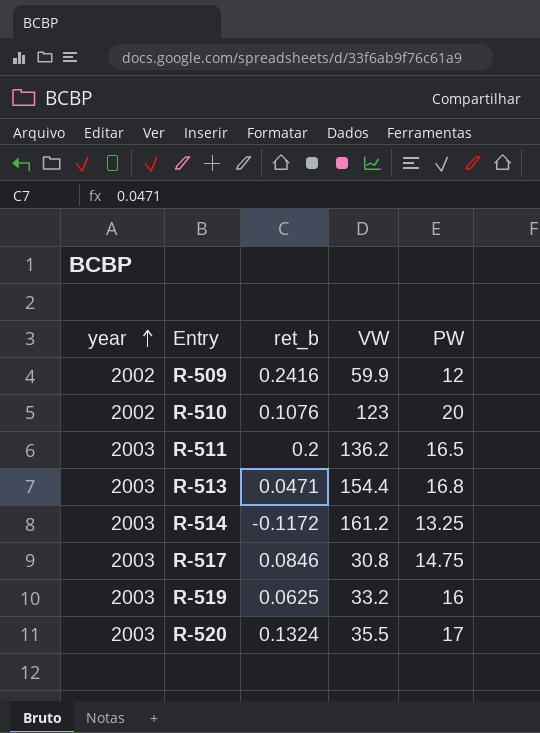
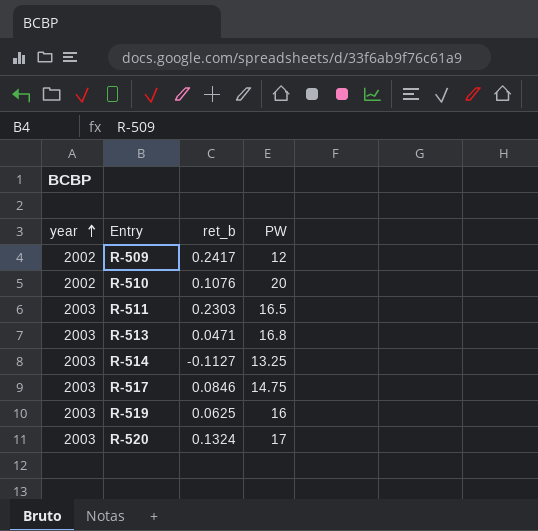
column VW | position: 4 -> none
R-509 | ret_b: 0.2416 -> 0.2417
R-511 | ret_b: 0.2 -> 0.2303
R-514 | ret_b: -0.1172 -> -0.1127

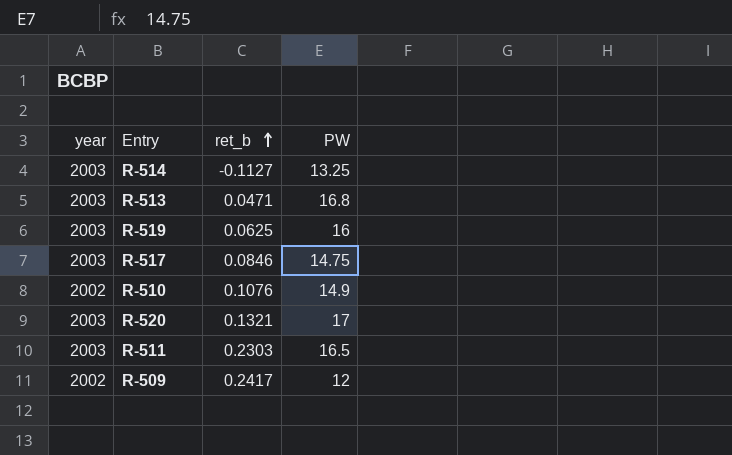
row order: year ascending -> ret_b ascending
R-510 | PW: 20 -> 14.9
R-520 | ret_b: 0.1324 -> 0.1321

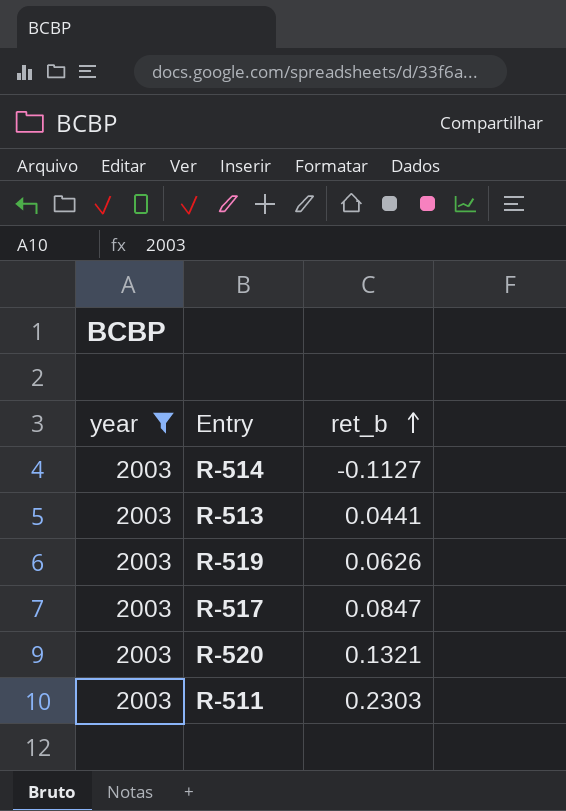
filter: none -> year = 2003
column PW | position: 4 -> none
R-513 | ret_b: 0.0471 -> 0.0441
R-519 | ret_b: 0.0625 -> 0.0626
R-517 | ret_b: 0.0846 -> 0.0847

